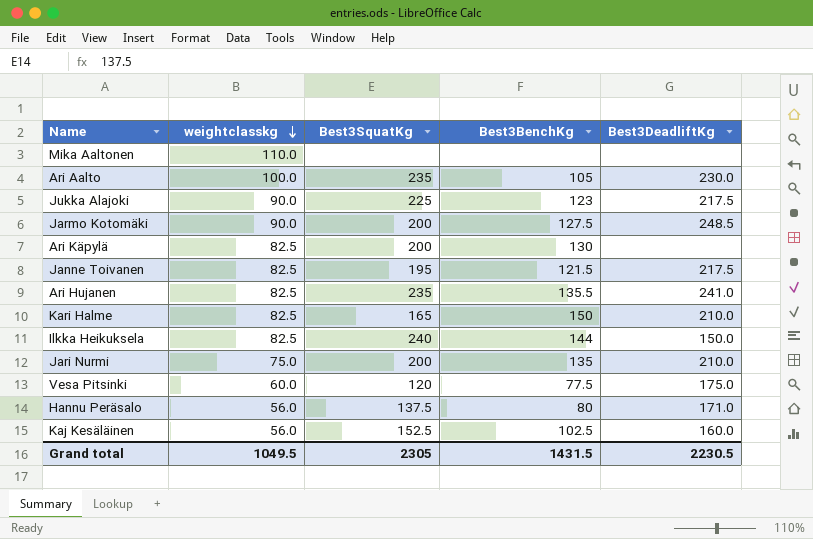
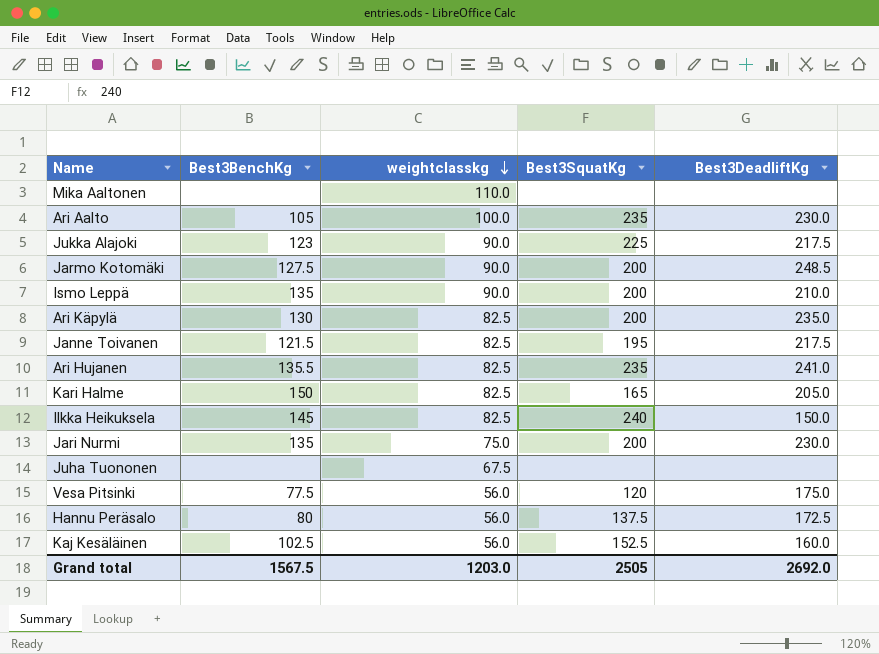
column Best3BenchKg | position: 4 -> 2
row Ismo Leppä: none -> 135 | 90.0 | 200 | 210.0
Ari Käpylä | Best3DeadliftKg: none -> 235.0
Kari Halme | Best3DeadliftKg: 210.0 -> 205.0
Ilkka Heikuksela | Best3BenchKg: 144 -> 145
Jari Nurmi | Best3DeadliftKg: 210.0 -> 230.0
row Juha Tuononen: none -> none | 67.5 | none | none
Vesa Pitsinki | weightclasskg: 60.0 -> 56.0
Hannu Peräsalo | Best3DeadliftKg: 171.0 -> 172.5
Grand total | Best3BenchKg: 1431.5 -> 1567.5
Grand total | weightclasskg: 1049.5 -> 1203.0
Grand total | Best3SquatKg: 2305 -> 2505
Grand total | Best3DeadliftKg: 2230.5 -> 2692.0

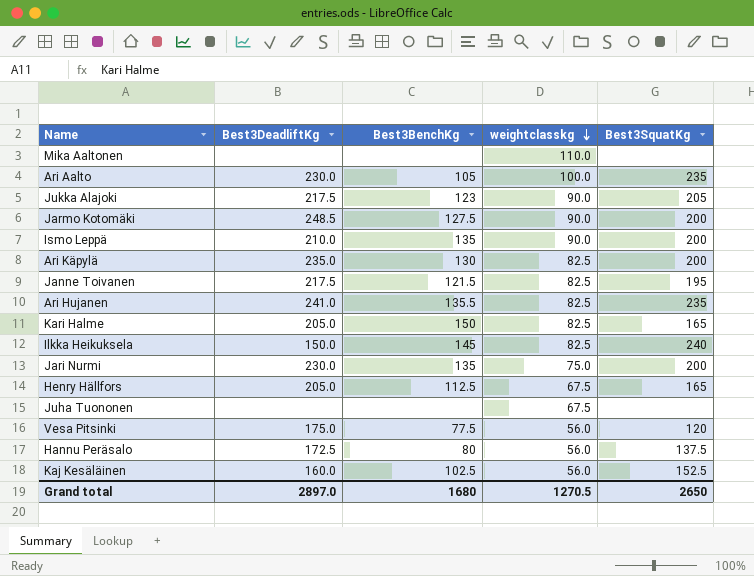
column Best3DeadliftKg | position: 5 -> 2
Jukka Alajoki | Best3SquatKg: 225 -> 205
row Henry Hällfors: none -> 205.0 | 112.5 | 67.5 | 165
Grand total | Best3DeadliftKg: 2692.0 -> 2897.0
Grand total | Best3BenchKg: 1567.5 -> 1680
Grand total | weightclasskg: 1203.0 -> 1270.5
Grand total | Best3SquatKg: 2505 -> 2650

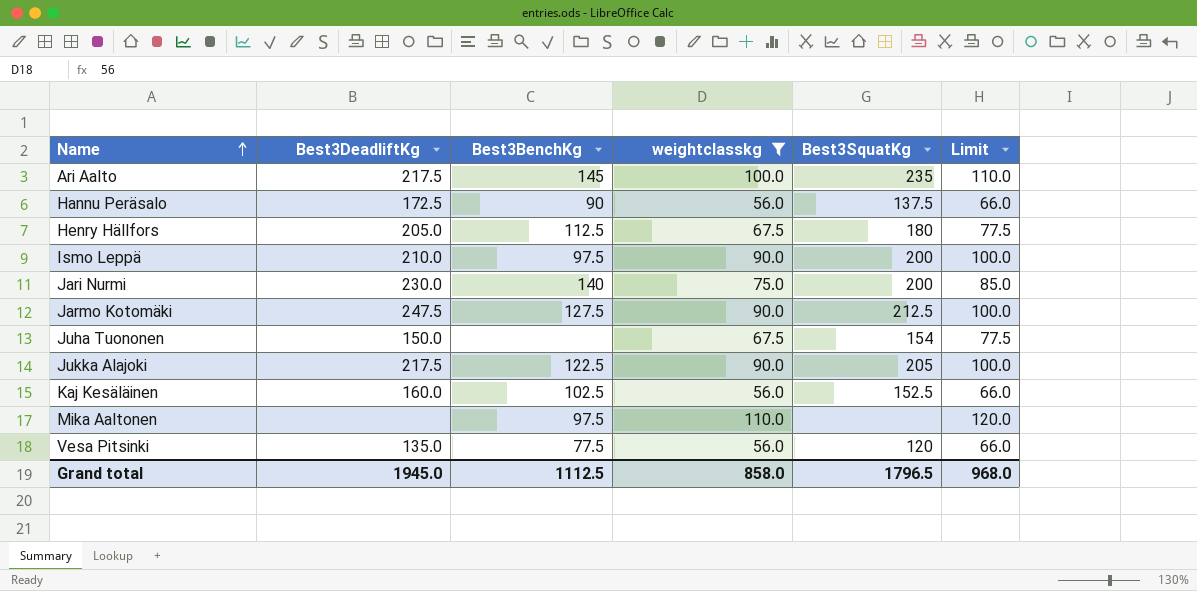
filter: none -> weightclasskg != 82.5
row order: weightclasskg descending -> Name ascending
column Limit | formula: none -> [weightclasskg] + 10
Ari Aalto | Best3DeadliftKg: 230.0 -> 217.5
Ari Aalto | Best3BenchKg: 105 -> 145
Hannu Peräsalo | Best3BenchKg: 80 -> 90
Henry Hällfors | Best3SquatKg: 165 -> 180
Ismo Leppä | Best3BenchKg: 135 -> 97.5
Jari Nurmi | Best3BenchKg: 135 -> 140
Jarmo Kotomäki | Best3DeadliftKg: 248.5 -> 247.5
Jarmo Kotomäki | Best3SquatKg: 200 -> 212.5
Juha Tuononen | Best3DeadliftKg: none -> 150.0
Juha Tuononen | Best3SquatKg: none -> 154
Jukka Alajoki | Best3BenchKg: 123 -> 122.5
Mika Aaltonen | Best3BenchKg: none -> 97.5
Vesa Pitsinki | Best3DeadliftKg: 175.0 -> 135.0
Grand total | Best3DeadliftKg: 2897.0 -> 1945.0
Grand total | Best3BenchKg: 1680 -> 1112.5
Grand total | weightclasskg: 1270.5 -> 858.0
Grand total | Best3SquatKg: 2650 -> 1796.5

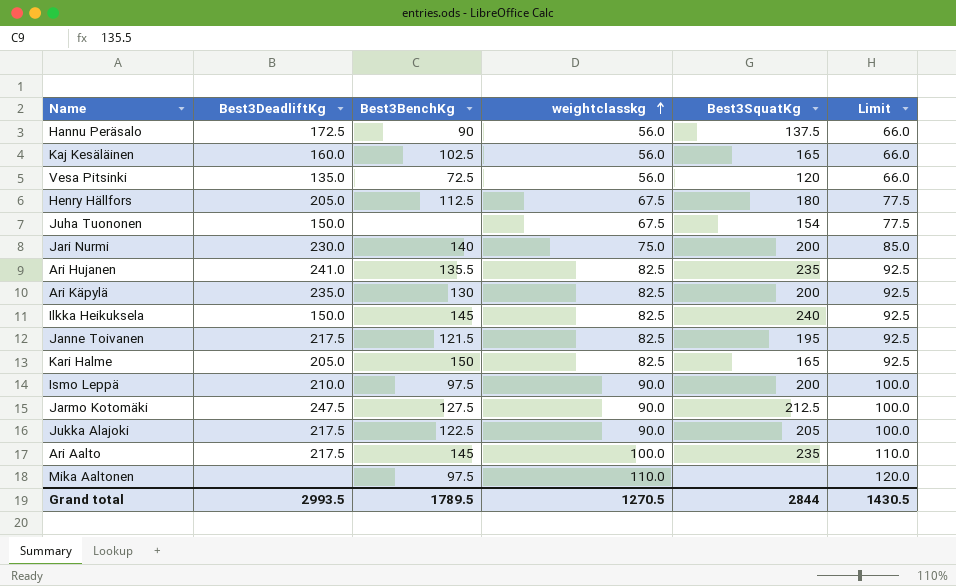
filter: weightclasskg != 82.5 -> none
row order: Name ascending -> weightclasskg ascending
Kaj Kesäläinen | Best3SquatKg: 152.5 -> 165
Vesa Pitsinki | Best3BenchKg: 77.5 -> 72.5
Grand total | Best3DeadliftKg: 1945.0 -> 2993.5
Grand total | Best3BenchKg: 1112.5 -> 1789.5
Grand total | weightclasskg: 858.0 -> 1270.5
Grand total | Best3SquatKg: 1796.5 -> 2844
Grand total | Limit: 968.0 -> 1430.5

